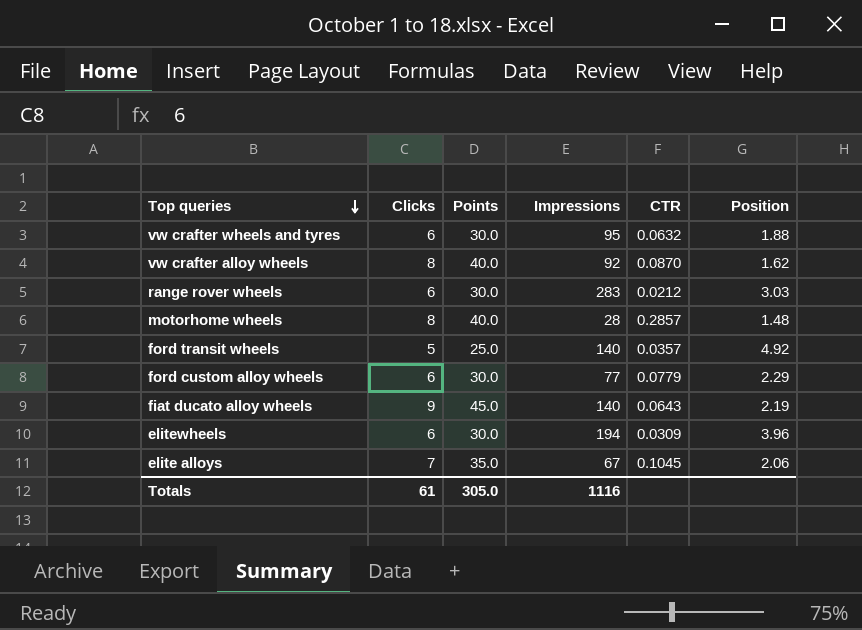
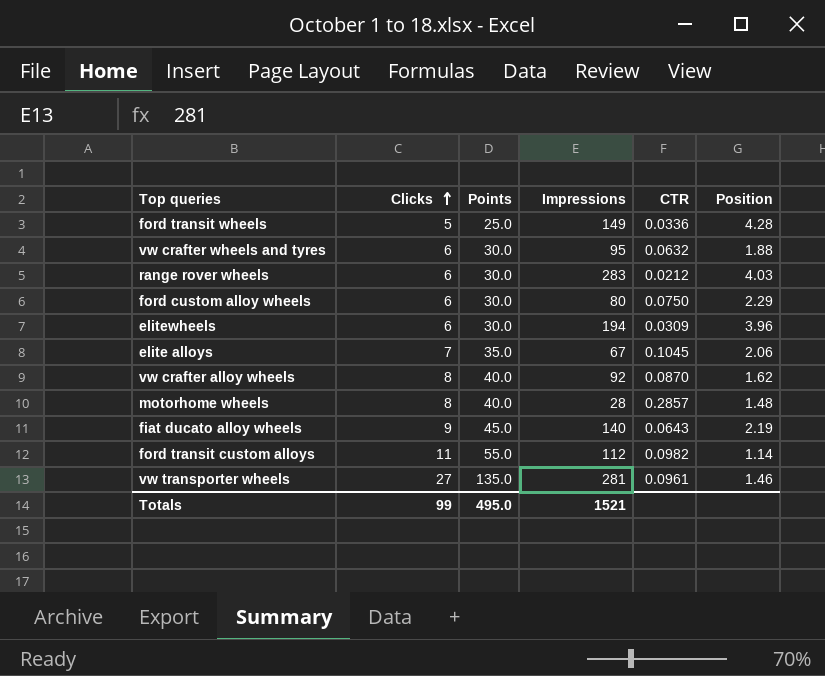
row order: Top queries descending -> Clicks ascending
ford transit wheels | Impressions: 140 -> 149
ford transit wheels | CTR: 0.0357 -> 0.0336
ford transit wheels | Position: 4.92 -> 4.28
range rover wheels | Position: 3.03 -> 4.03
ford custom alloy wheels | Impressions: 77 -> 80
ford custom alloy wheels | CTR: 0.0779 -> 0.0750
row ford transit custom alloys: none -> 11 | 55.0 | 112 | 0.0982 | 1.14
row vw transporter wheels: none -> 27 | 135.0 | 281 | 0.0961 | 1.46
Totals | Clicks: 61 -> 99
Totals | Points: 305.0 -> 495.0
Totals | Impressions: 1116 -> 1521

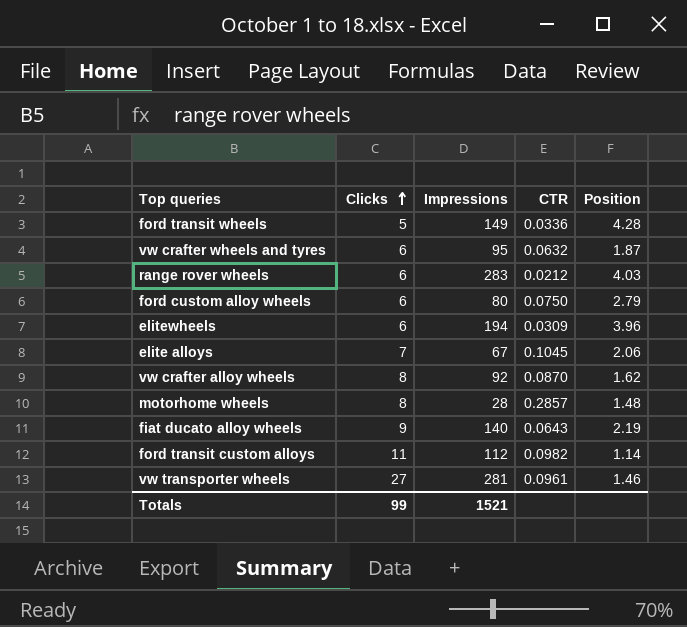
column Points | formula: [Clicks] * 5 -> none
vw crafter wheels and tyres | Position: 1.88 -> 1.87
ford custom alloy wheels | Position: 2.29 -> 2.79

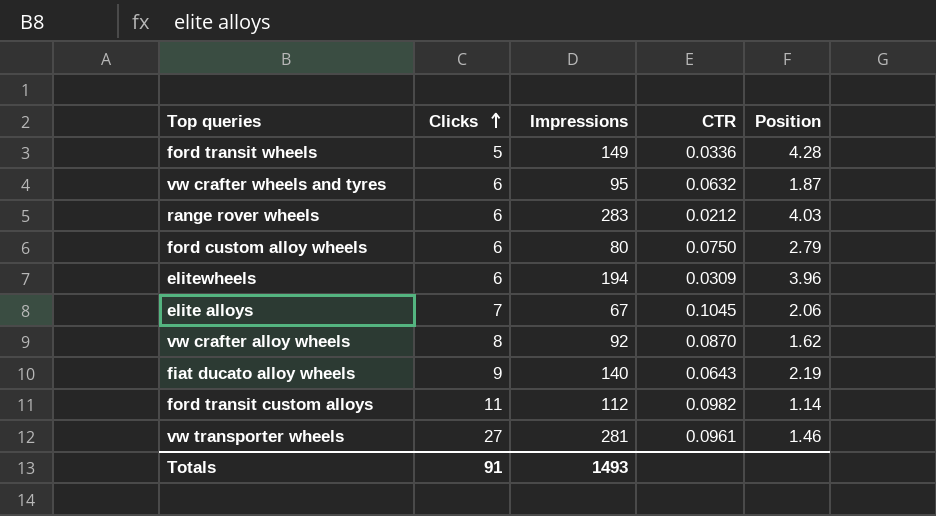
row motorhome wheels: 8 | 28 | 0.2857 | 1.48 -> none
Totals | Clicks: 99 -> 91
Totals | Impressions: 1521 -> 1493

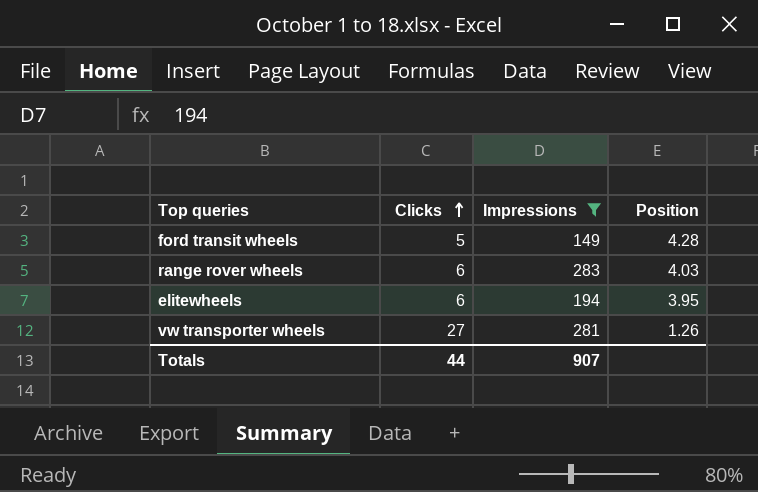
filter: none -> Impressions >= 149
column CTR | formula: [Clicks] / [Impressions] -> none
elitewheels | Position: 3.96 -> 3.95
vw transporter wheels | Position: 1.46 -> 1.26
Totals | Clicks: 91 -> 44
Totals | Impressions: 1493 -> 907

